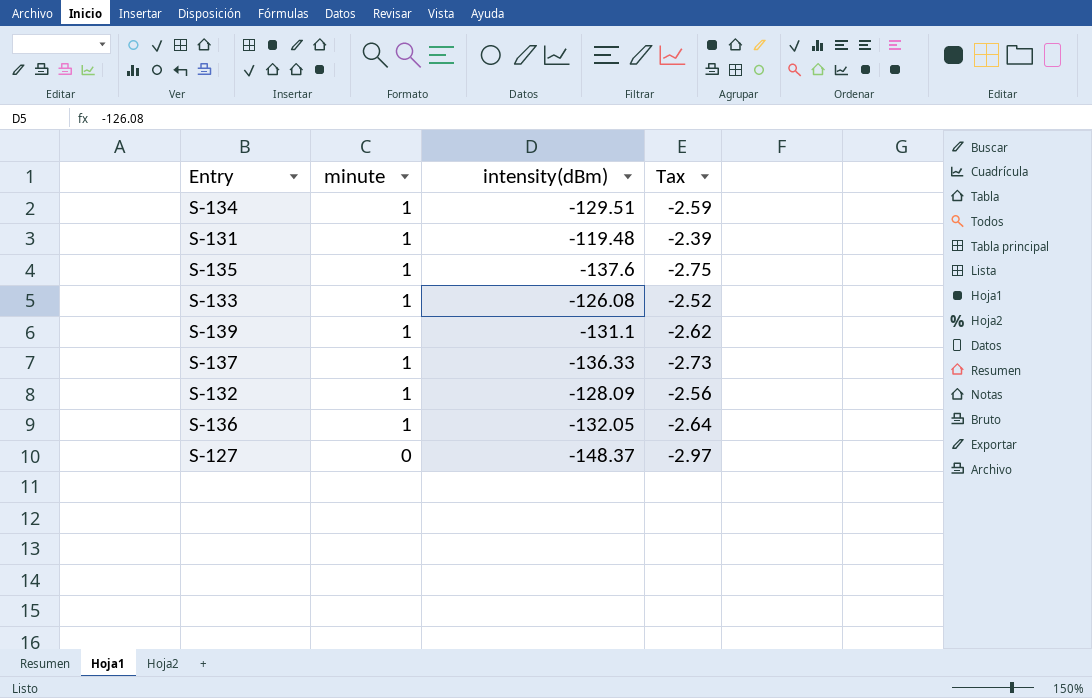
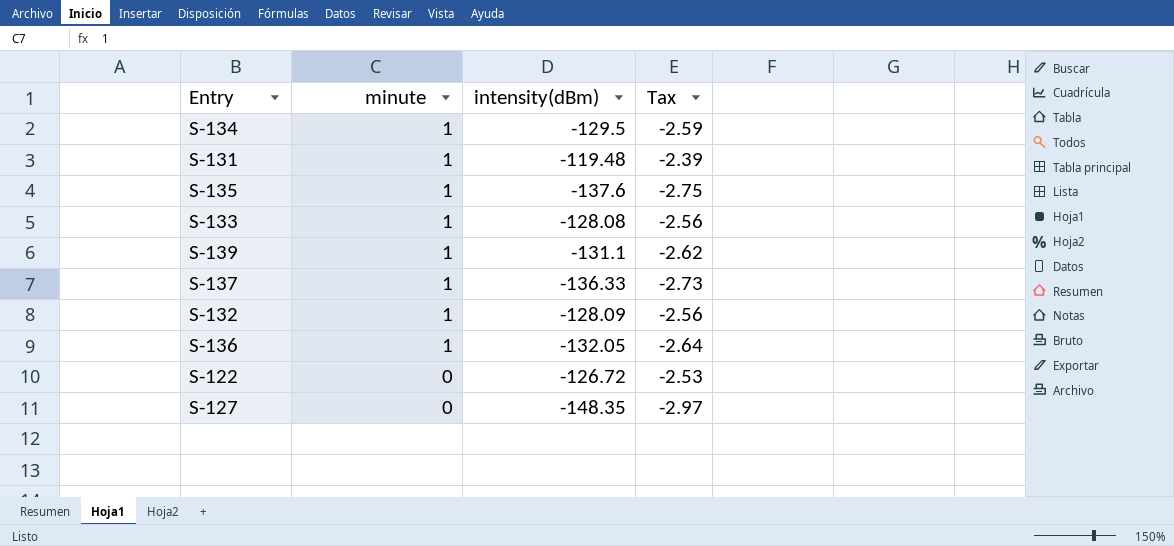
S-134 | intensity(dBm): -129.51 -> -129.5
S-133 | intensity(dBm): -126.08 -> -128.08
S-133 | Tax: -2.52 -> -2.56
row S-122: none -> 0 | -126.72 | -2.53
S-127 | intensity(dBm): -148.37 -> -148.35

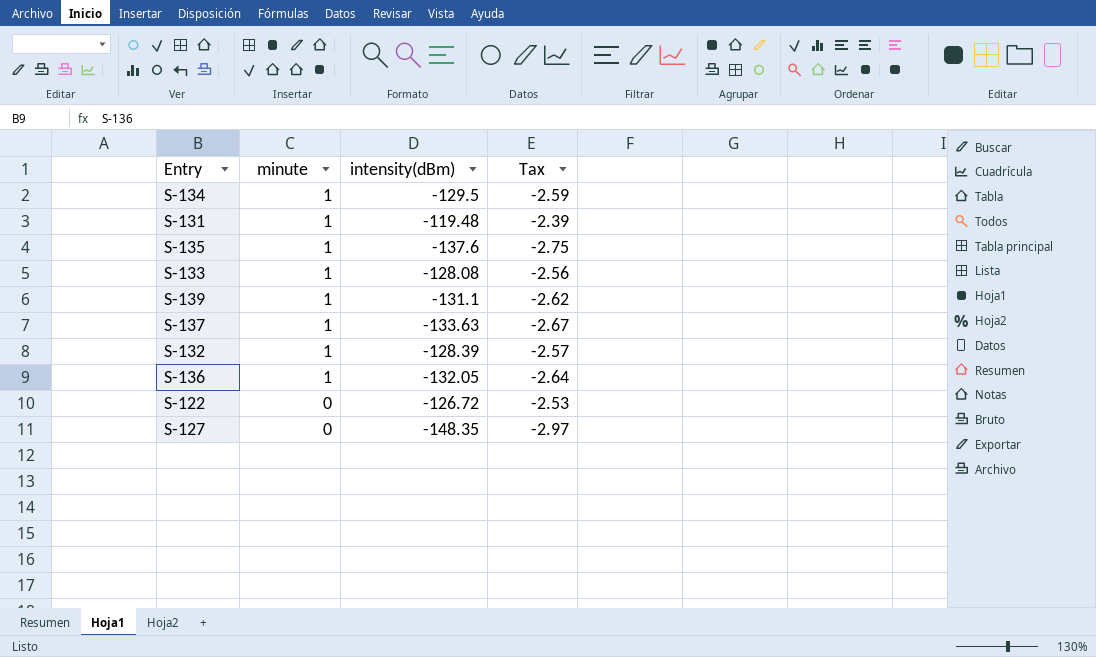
S-137 | intensity(dBm): -136.33 -> -133.63
S-137 | Tax: -2.73 -> -2.67
S-132 | intensity(dBm): -128.09 -> -128.39
S-132 | Tax: -2.56 -> -2.57

